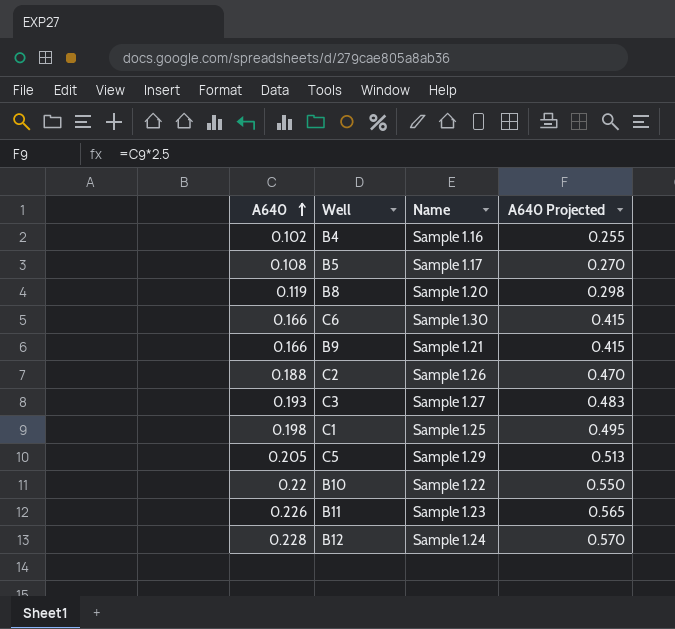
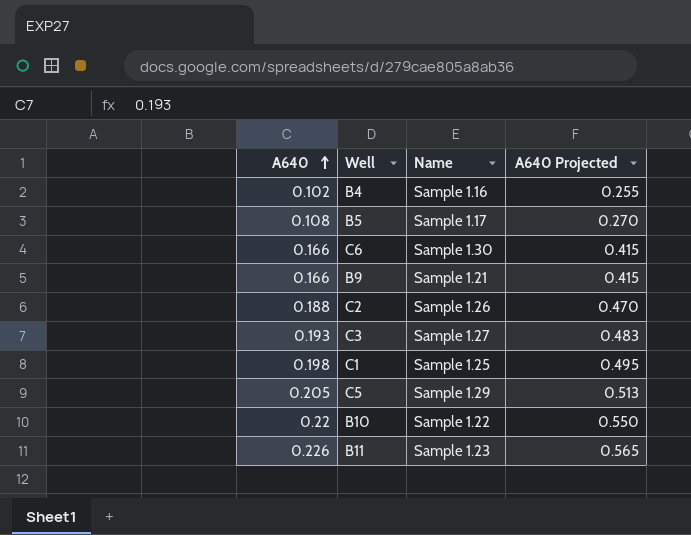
row B8: 0.119 | Sample 1.20 | 0.298 -> none
row B12: 0.228 | Sample 1.24 | 0.570 -> none

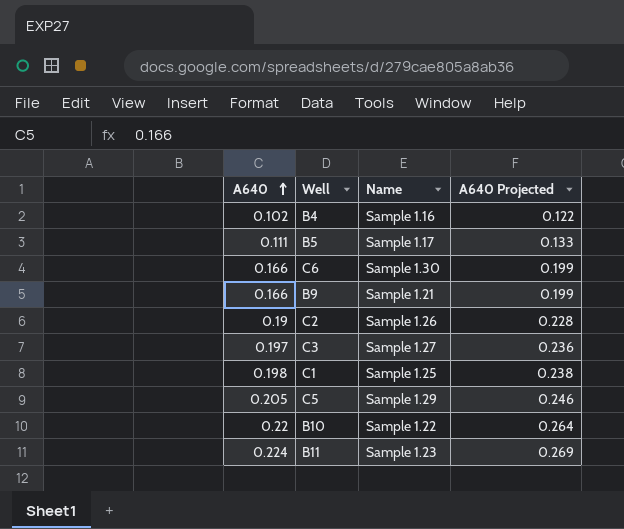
column A640 Projected | formula: [A640] * 2.5 -> [A640] * 1.2
B5 | A640: 0.108 -> 0.111
C2 | A640: 0.188 -> 0.19
C3 | A640: 0.193 -> 0.197
B11 | A640: 0.226 -> 0.224

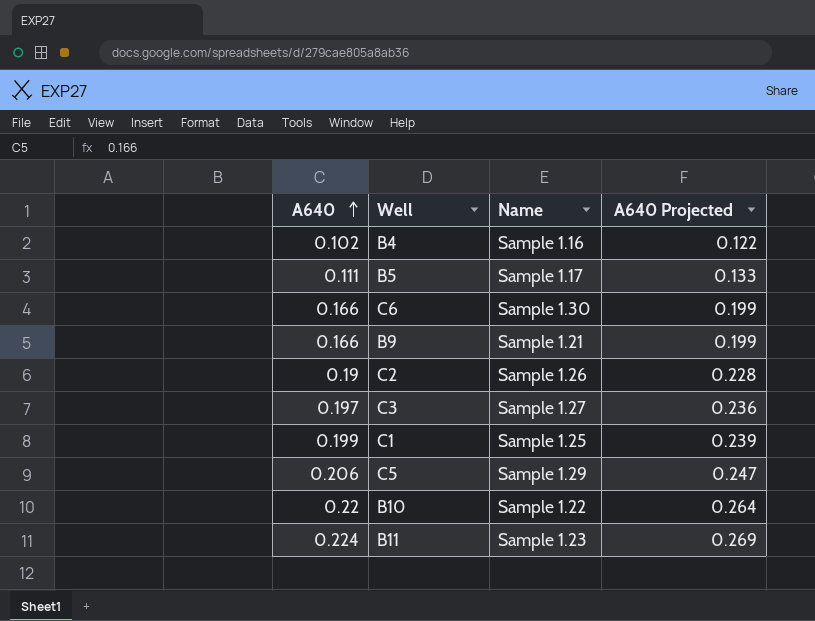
C1 | A640: 0.198 -> 0.199
C1 | A640 Projected: 0.238 -> 0.239
C5 | A640: 0.205 -> 0.206
C5 | A640 Projected: 0.246 -> 0.247

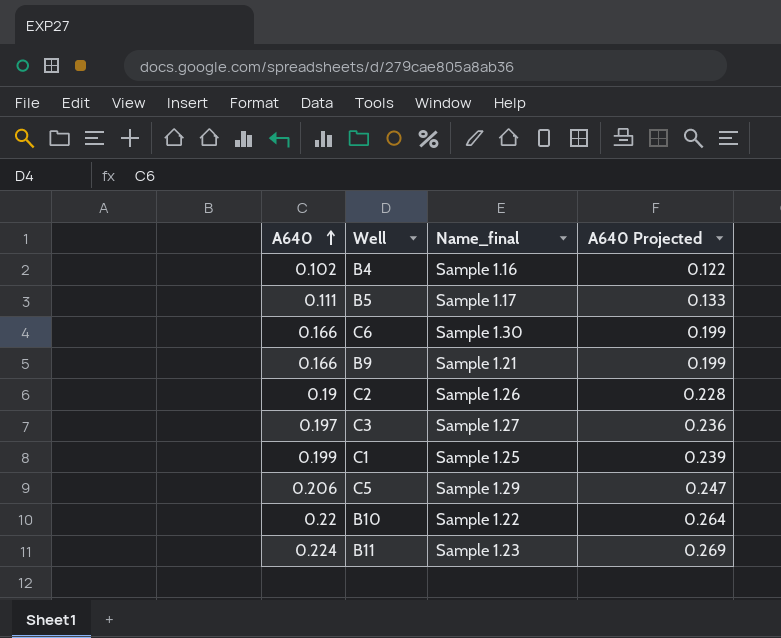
column name: Name -> Name_final

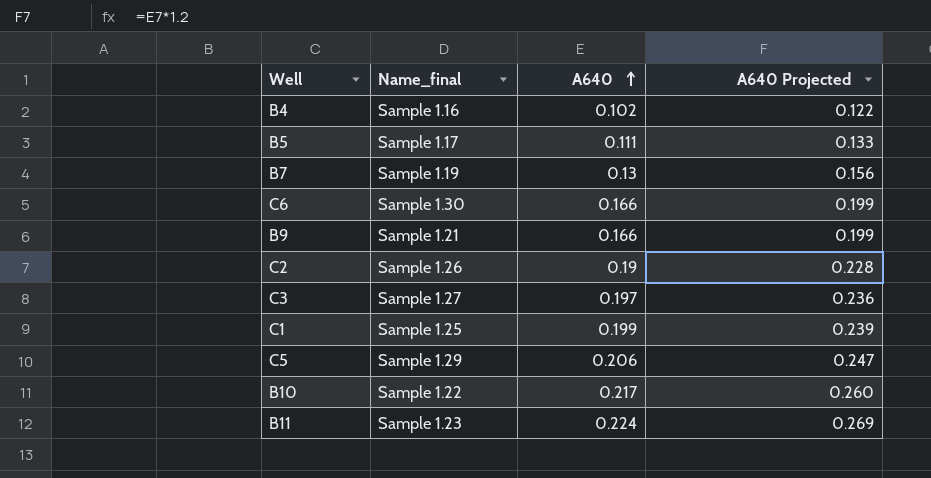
column A640 | position: 1 -> 3
row B7: none -> Sample 1.19 | 0.13 | 0.156
B10 | A640: 0.22 -> 0.217
B10 | A640 Projected: 0.264 -> 0.260

